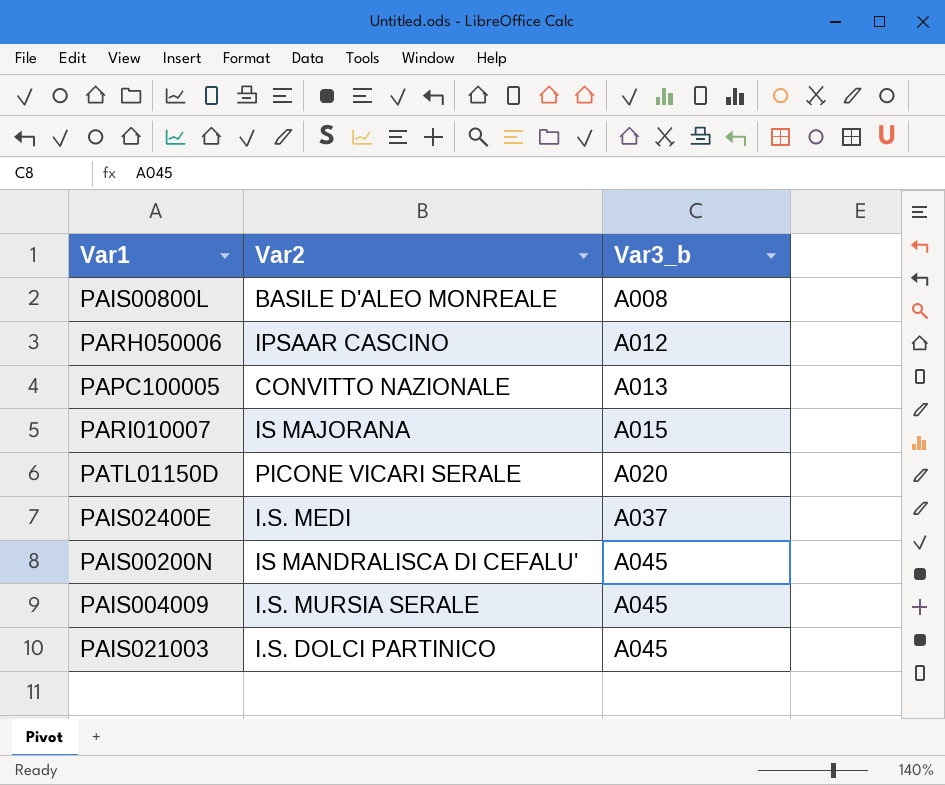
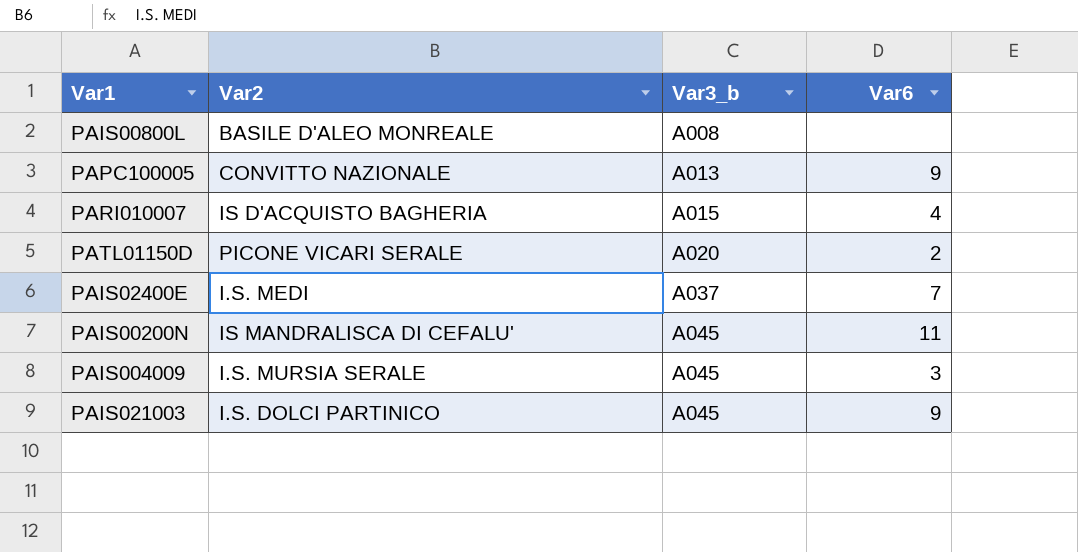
column Var6 | position: none -> 4
row PARH050006: IPSAAR CASCINO | A012 -> none
PARI010007 | Var2: IS MAJORANA -> IS D'ACQUISTO BAGHERIA

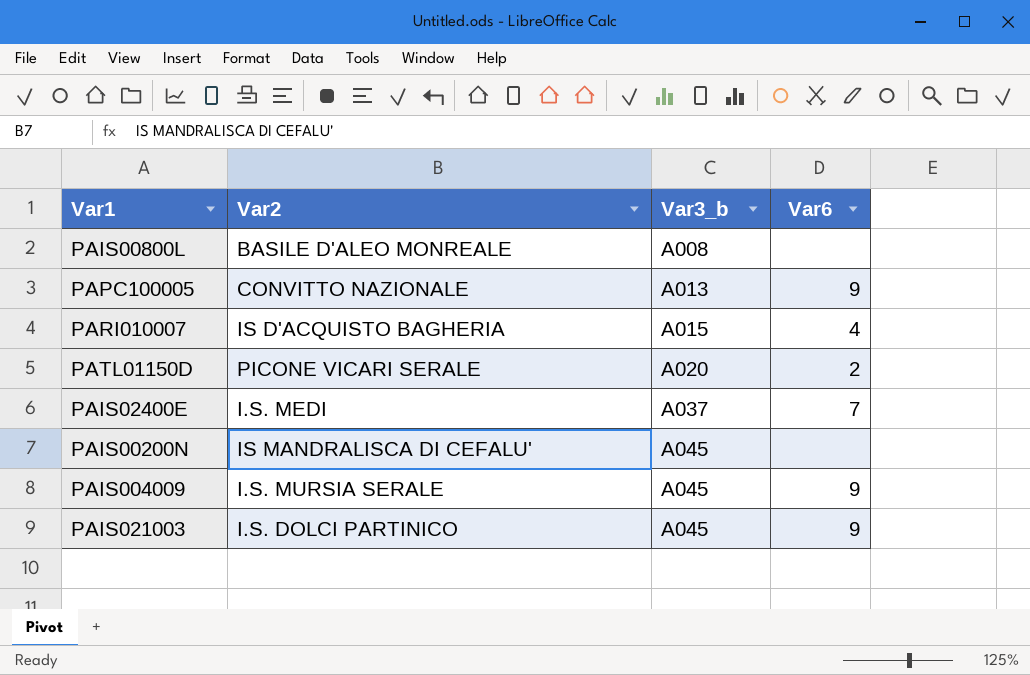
PAIS00200N | Var6: 11 -> none
PAIS004009 | Var6: 3 -> 9

